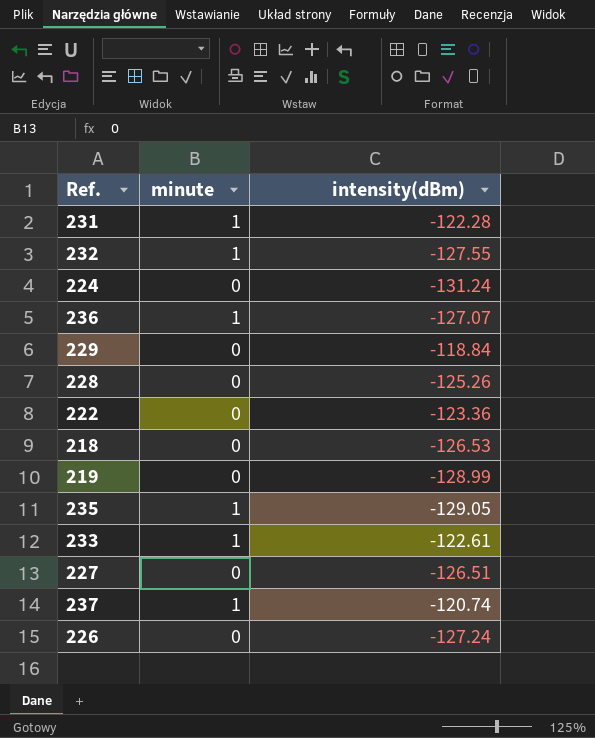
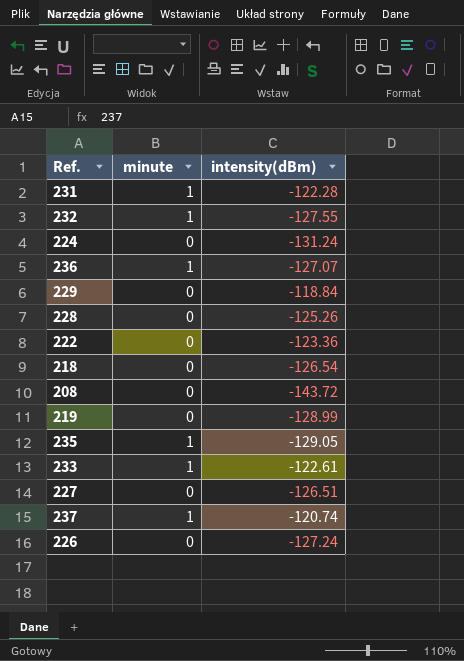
218 | intensity(dBm): -126.53 -> -126.54
row 208: none -> 0 | -143.72

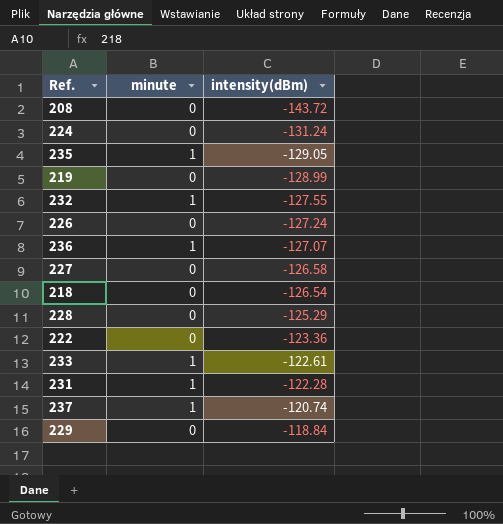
row order: none -> intensity(dBm) ascending
227 | intensity(dBm): -126.51 -> -126.58
228 | intensity(dBm): -125.26 -> -125.29

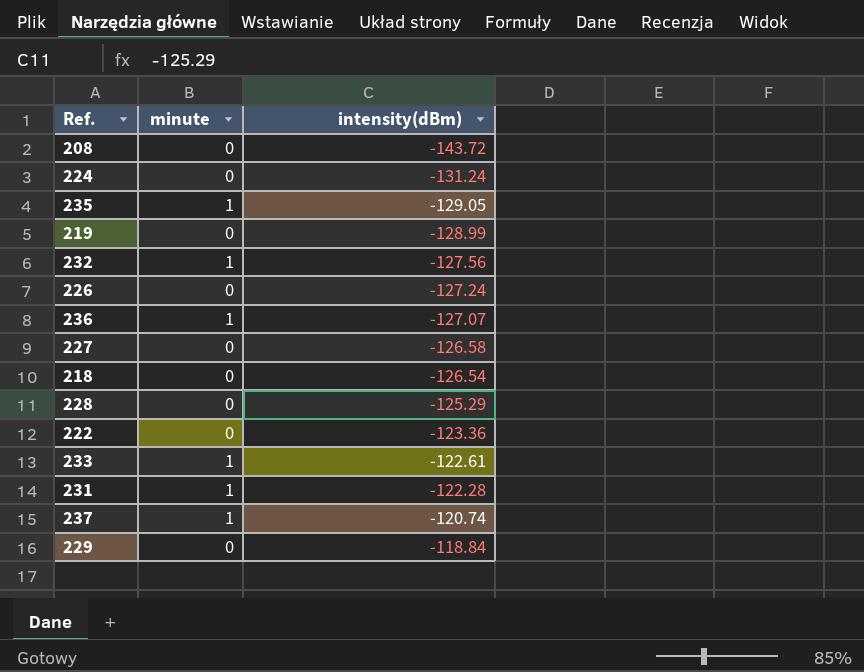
232 | intensity(dBm): -127.55 -> -127.56

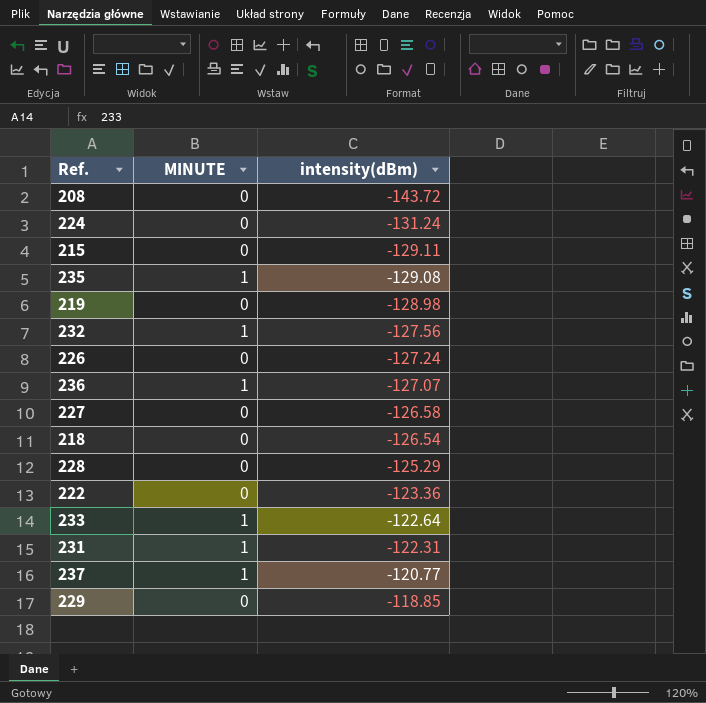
column name: minute -> MINUTE
row 215: none -> 0 | -129.11
235 | intensity(dBm): -129.05 -> -129.08
219 | intensity(dBm): -128.99 -> -128.98
233 | intensity(dBm): -122.61 -> -122.64
231 | intensity(dBm): -122.28 -> -122.31
237 | intensity(dBm): -120.74 -> -120.77
229 | intensity(dBm): -118.84 -> -118.85

